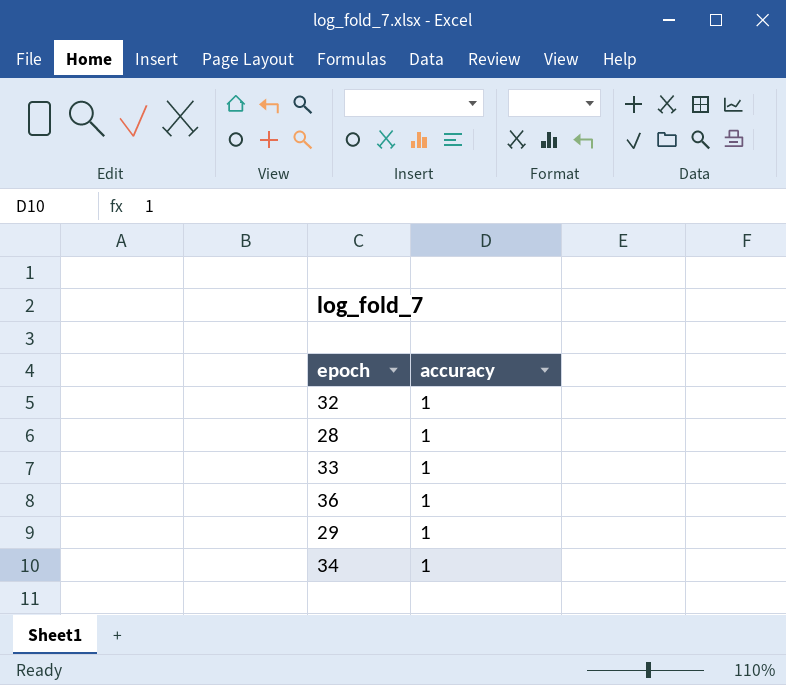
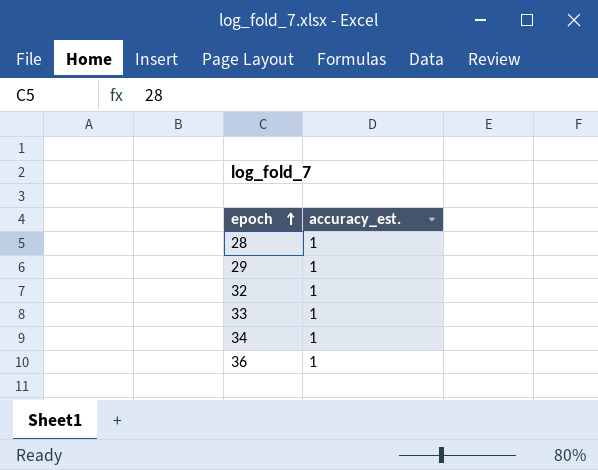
row order: none -> epoch ascending
column name: accuracy -> accuracy_est.

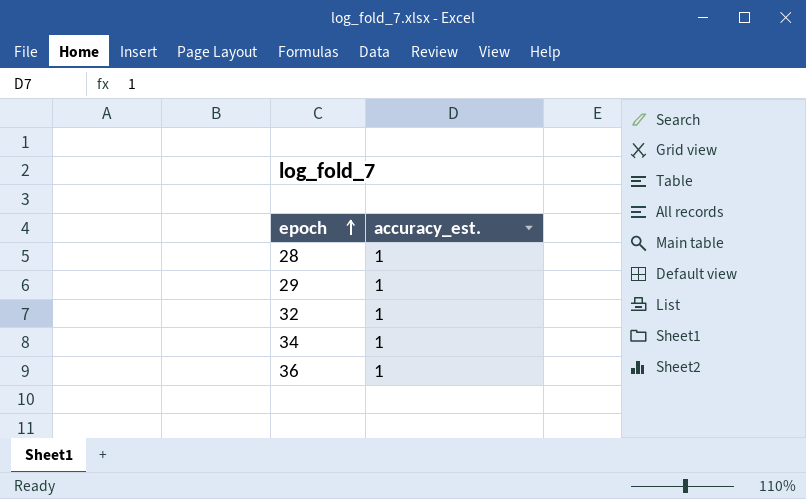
row 33: 1 -> none

